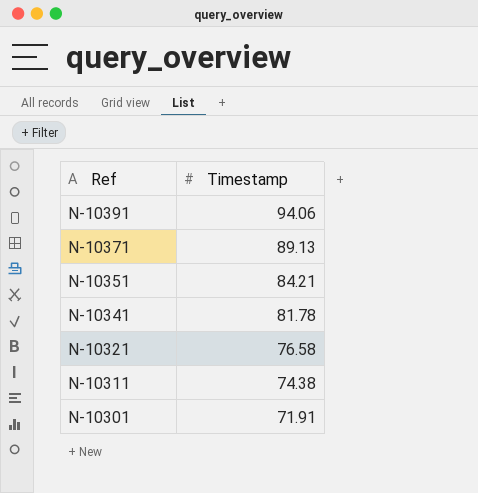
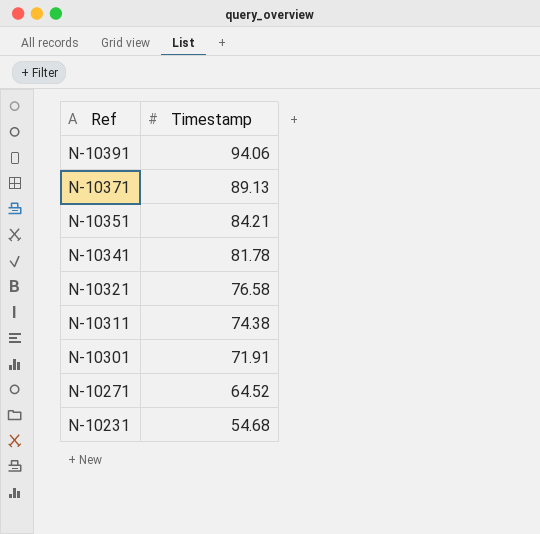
row N-10271: none -> 64.52
row N-10231: none -> 54.68

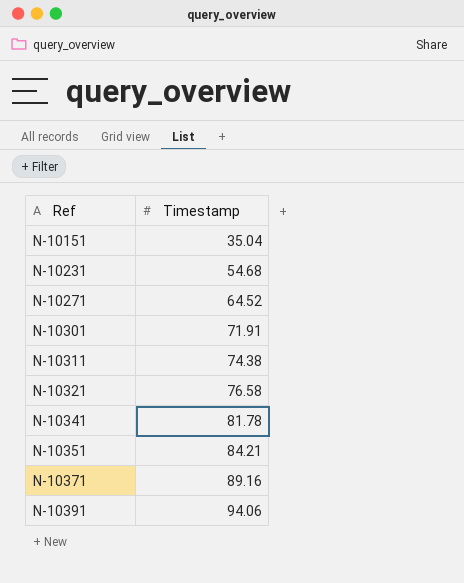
row order: Ref descending -> Ref ascending
row N-10151: none -> 35.04
N-10371 | Timestamp: 89.13 -> 89.16

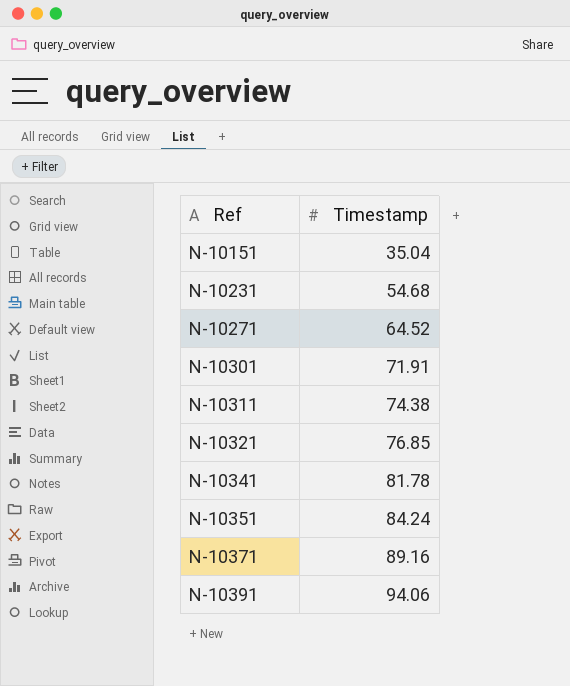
N-10321 | Timestamp: 76.58 -> 76.85
N-10351 | Timestamp: 84.21 -> 84.24

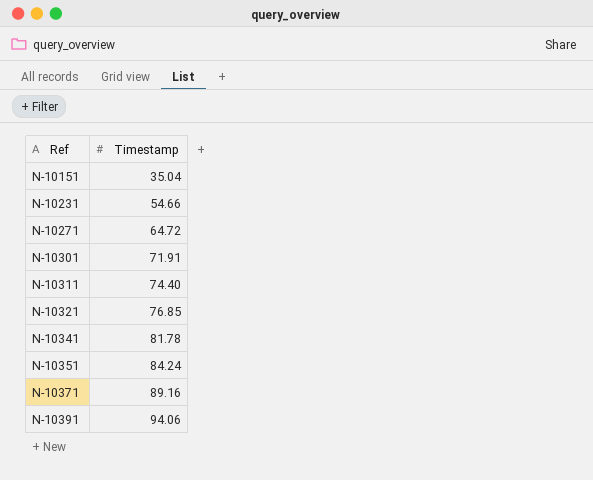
N-10231 | Timestamp: 54.68 -> 54.66
N-10271 | Timestamp: 64.52 -> 64.72
N-10311 | Timestamp: 74.38 -> 74.40

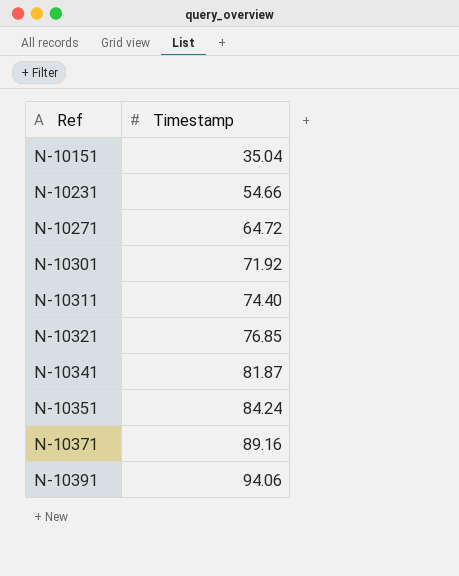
N-10301 | Timestamp: 71.91 -> 71.92
N-10341 | Timestamp: 81.78 -> 81.87

